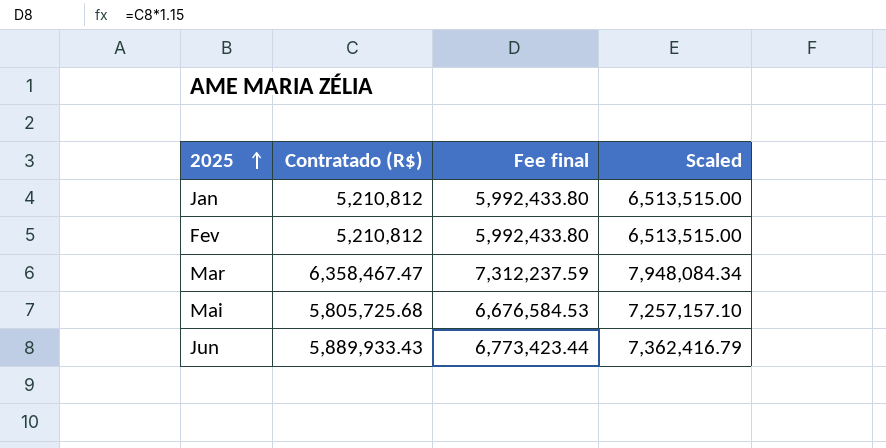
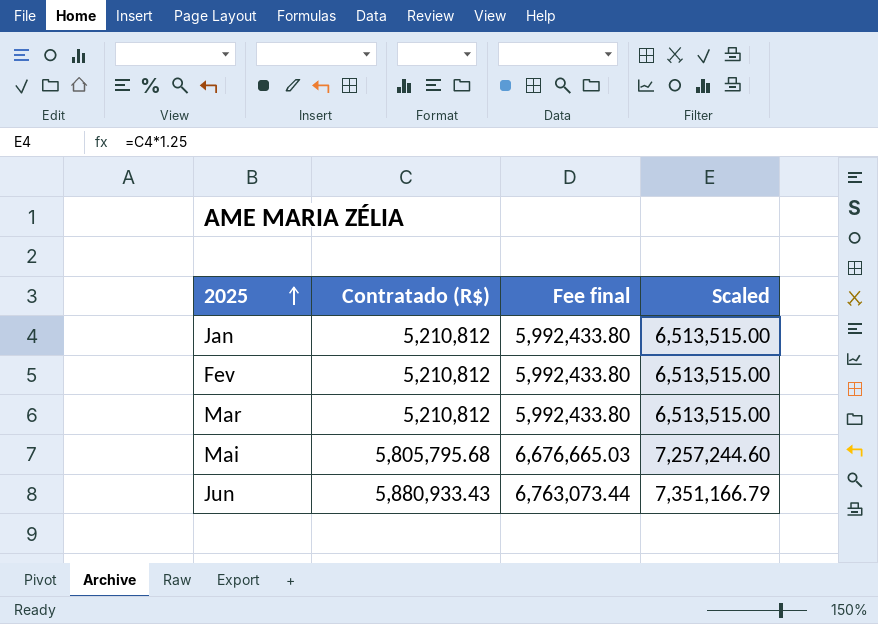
Mar | Contratado (R$): 6,358,467.47 -> 5,210,812
Mar | Fee final: 7,312,237.59 -> 5,992,433.80
Mar | Scaled: 7,948,084.34 -> 6,513,515.00
Mai | Contratado (R$): 5,805,725.68 -> 5,805,795.68
Mai | Fee final: 6,676,584.53 -> 6,676,665.03
Mai | Scaled: 7,257,157.10 -> 7,257,244.60
Jun | Contratado (R$): 5,889,933.43 -> 5,880,933.43
Jun | Fee final: 6,773,423.44 -> 6,763,073.44
Jun | Scaled: 7,362,416.79 -> 7,351,166.79

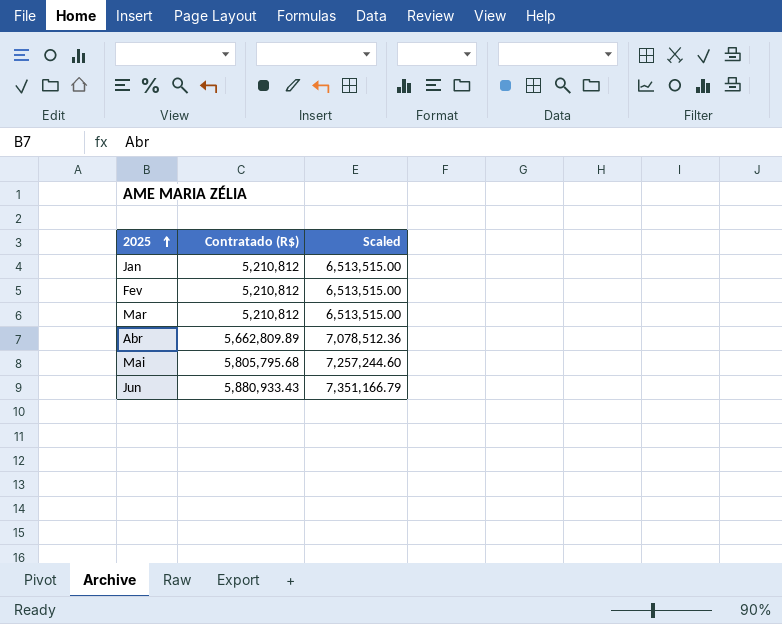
column Fee final | formula: [Contratado (R$)] * 1.15 -> none
row Abr: none -> 5,662,809.89 | 7,078,512.36

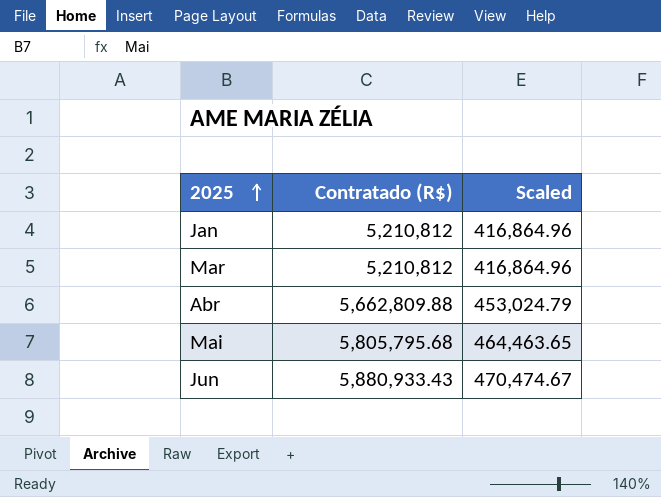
column Scaled | formula: [Contratado (R$)] * 1.25 -> [Contratado (R$)] * 0.08
row Fev: 5,210,812 | 6,513,515.00 -> none
Abr | Contratado (R$): 5,662,809.89 -> 5,662,809.88

